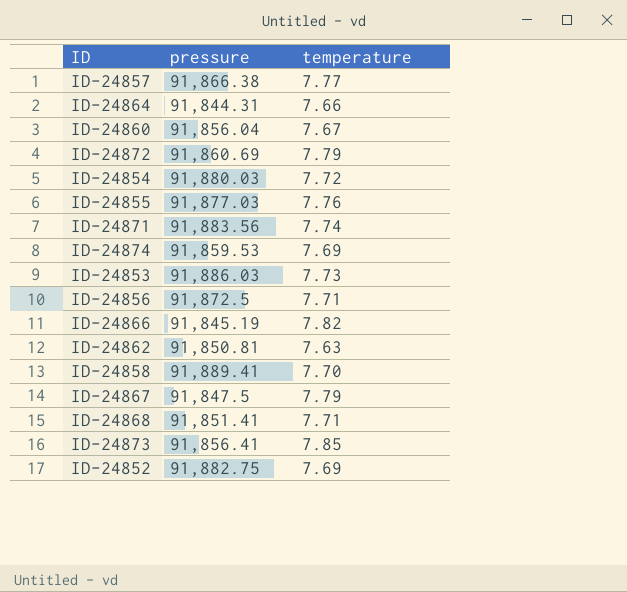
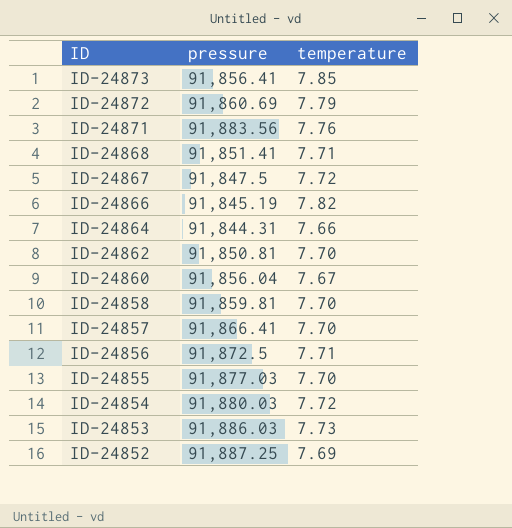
row order: none -> ID descending
row ID-24874: 91,859.53 | 7.69 -> none
ID-24871 | temperature: 7.74 -> 7.76
ID-24867 | temperature: 7.79 -> 7.72
ID-24862 | temperature: 7.63 -> 7.70
ID-24858 | pressure: 91,889.41 -> 91,859.81
ID-24857 | pressure: 91,866.38 -> 91,866.41
ID-24857 | temperature: 7.77 -> 7.70
ID-24855 | temperature: 7.76 -> 7.70
ID-24852 | pressure: 91,882.75 -> 91,887.25

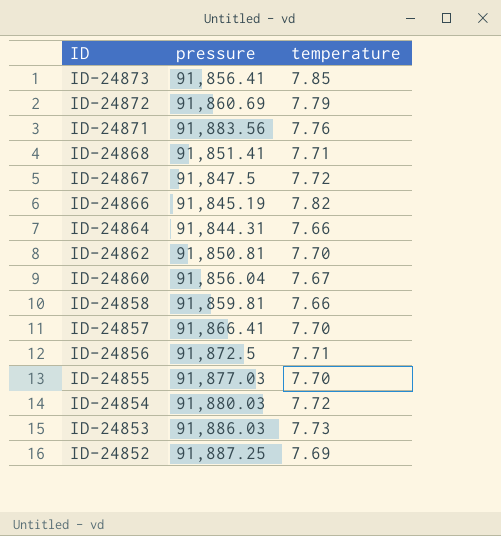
ID-24858 | temperature: 7.70 -> 7.66

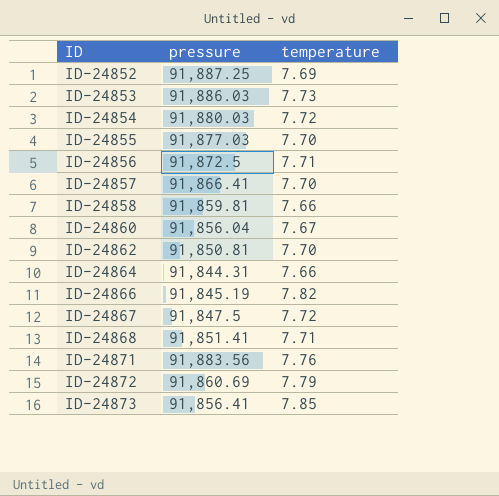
row order: ID descending -> ID ascending

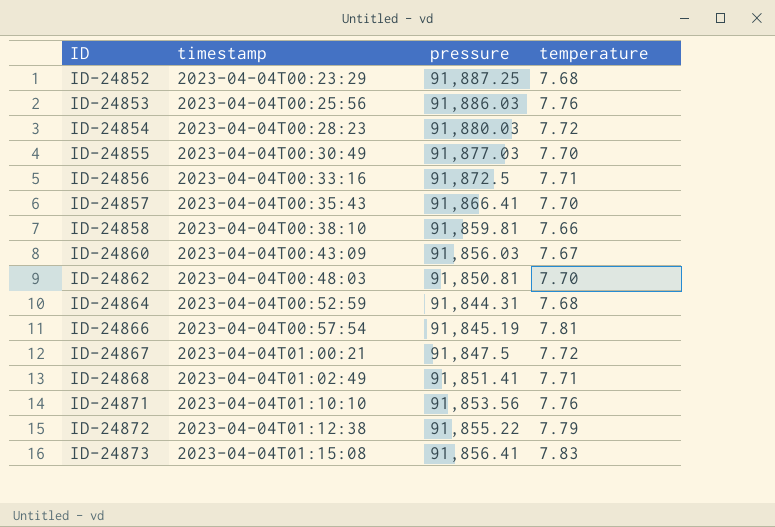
column timestamp | position: none -> 2
ID-24852 | temperature: 7.69 -> 7.68
ID-24853 | temperature: 7.73 -> 7.76
ID-24860 | pressure: 91,856.04 -> 91,856.03
ID-24864 | temperature: 7.66 -> 7.68
ID-24866 | temperature: 7.82 -> 7.81
ID-24871 | pressure: 91,883.56 -> 91,853.56
ID-24872 | pressure: 91,860.69 -> 91,855.22
ID-24873 | temperature: 7.85 -> 7.83

